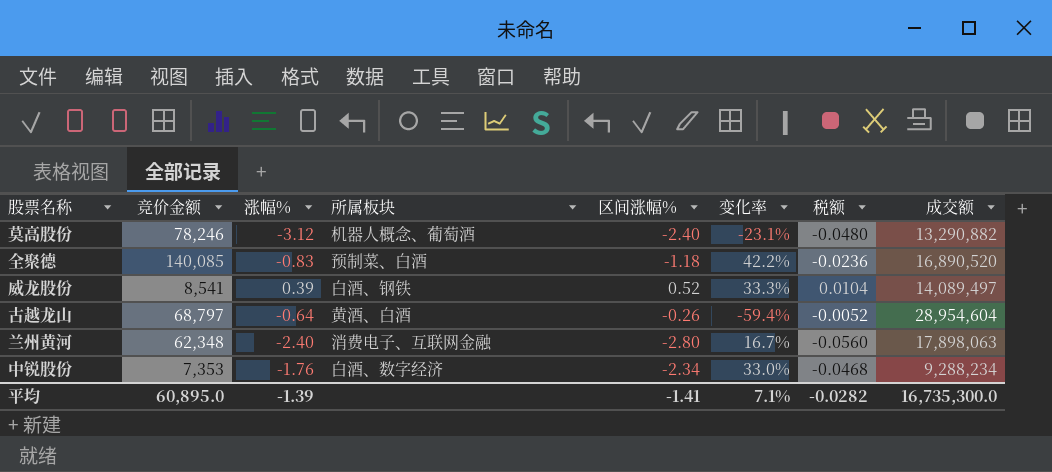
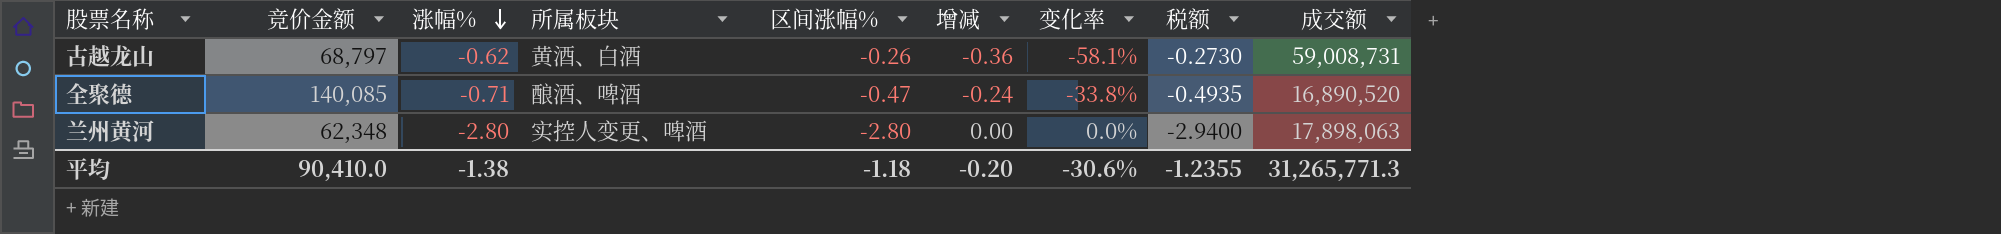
row order: none -> 涨幅% descending
column 增减 | formula: none -> [涨幅%] - [区间涨幅%]
column 税额 | formula: [区间涨幅%] * 0.02 -> [区间涨幅%] * 1.05
row 莫高股份: 78,246 | -3.12 | 机器人概念、葡萄酒 | -2.40 | -23.1% | -0.0480 | 13,290,882 -> none
row 威龙股份: 8,541 | 0.39 | 白酒、钢铁 | 0.52 | 33.3% | 0.0104 | 14,089,497 -> none
row 中锐股份: 7,353 | -1.76 | 白酒、数字经济 | -2.34 | 33.0% | -0.0468 | 9,288,234 -> none
古越龙山 | 涨幅%: -0.64 -> -0.62
古越龙山 | 变化率: -59.4% -> -58.1%
古越龙山 | 成交额: 28,954,604 -> 59,008,731
全聚德 | 涨幅%: -0.83 -> -0.71
全聚德 | 所属板块: 预制菜、白酒 -> 酿酒、啤酒
全聚德 | 区间涨幅%: -1.18 -> -0.47
全聚德 | 变化率: 42.2% -> -33.8%
兰州黄河 | 涨幅%: -2.40 -> -2.80
兰州黄河 | 所属板块: 消费电子、互联网金融 -> 实控人变更、啤酒
兰州黄河 | 变化率: 16.7% -> 0.0%
平均 | 竞价金额: 60,895.0 -> 90,410.0
平均 | 涨幅%: -1.39 -> -1.38
平均 | 区间涨幅%: -1.41 -> -1.18
平均 | 变化率: 7.1% -> -30.6%
平均 | 税额: -0.0282 -> -1.2355
平均 | 成交额: 16,735,300.0 -> 31,265,771.3

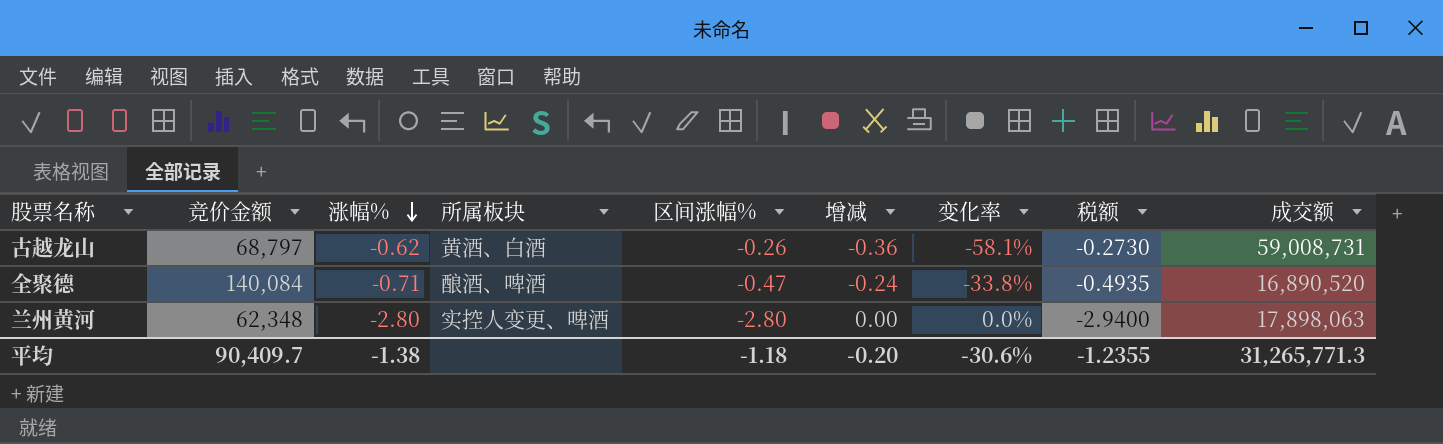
全聚德 | 竞价金额: 140,085 -> 140,084
平均 | 竞价金额: 90,410.0 -> 90,409.7

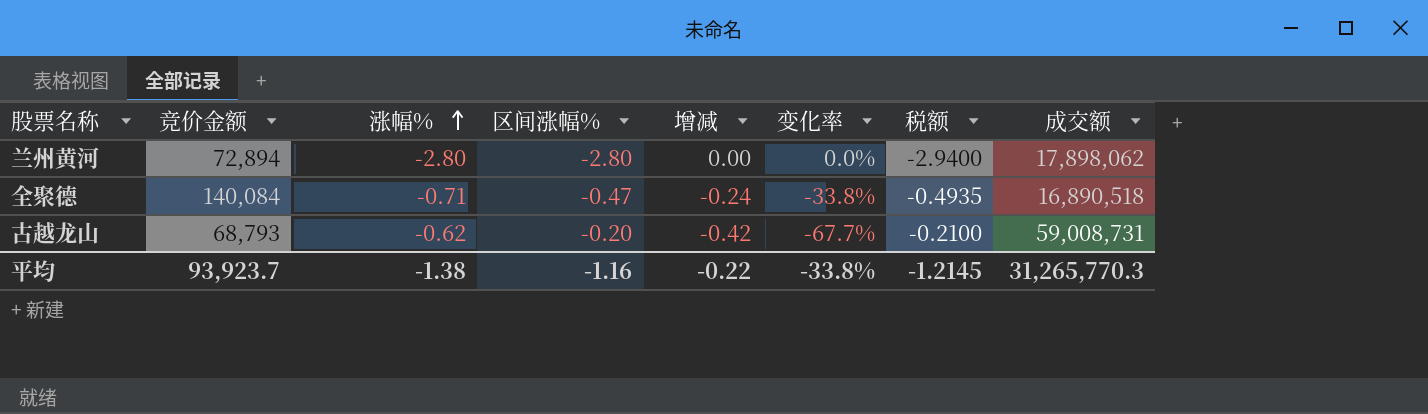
row order: 涨幅% descending -> 涨幅% ascending
column 所属板块 | position: 4 -> none
兰州黄河 | 竞价金额: 62,348 -> 72,894
兰州黄河 | 成交额: 17,898,063 -> 17,898,062
全聚德 | 成交额: 16,890,520 -> 16,890,518
古越龙山 | 竞价金额: 68,797 -> 68,793
古越龙山 | 区间涨幅%: -0.26 -> -0.20
古越龙山 | 增减: -0.36 -> -0.42
古越龙山 | 变化率: -58.1% -> -67.7%
古越龙山 | 税额: -0.2730 -> -0.2100
平均 | 竞价金额: 90,409.7 -> 93,923.7
平均 | 区间涨幅%: -1.18 -> -1.16
平均 | 增减: -0.20 -> -0.22
平均 | 变化率: -30.6% -> -33.8%
平均 | 税额: -1.2355 -> -1.2145
平均 | 成交额: 31,265,771.3 -> 31,265,770.3

